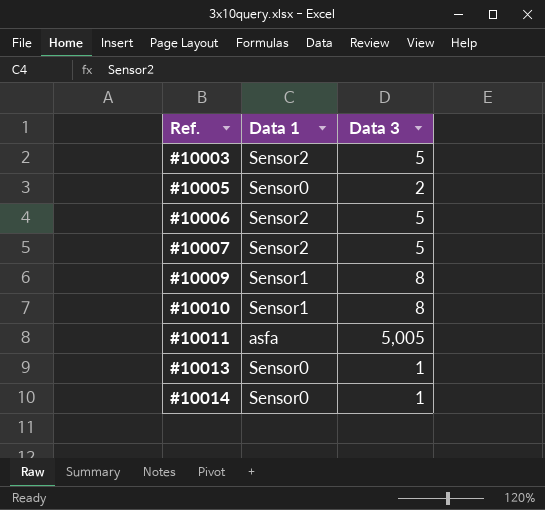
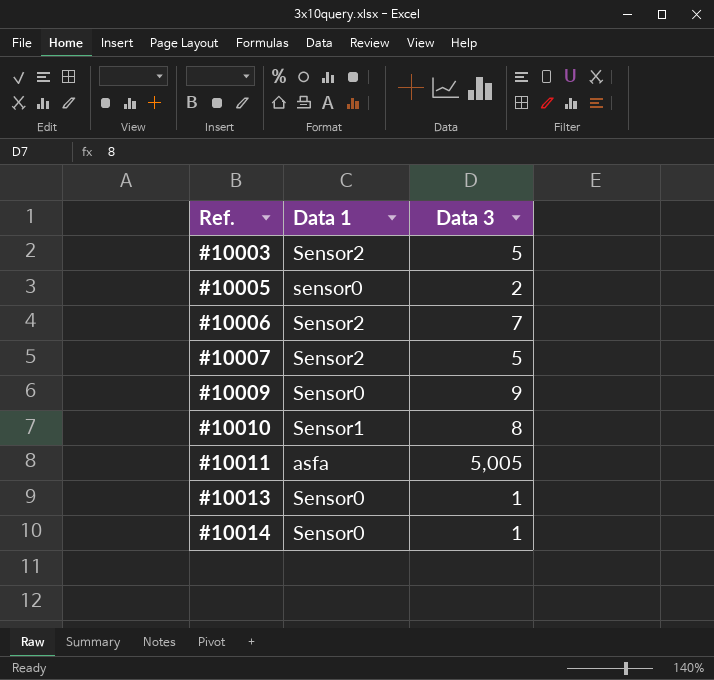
#10005 | Data 1: Sensor0 -> sensor0
#10006 | Data 3: 5 -> 7
#10009 | Data 1: Sensor1 -> Sensor0
#10009 | Data 3: 8 -> 9

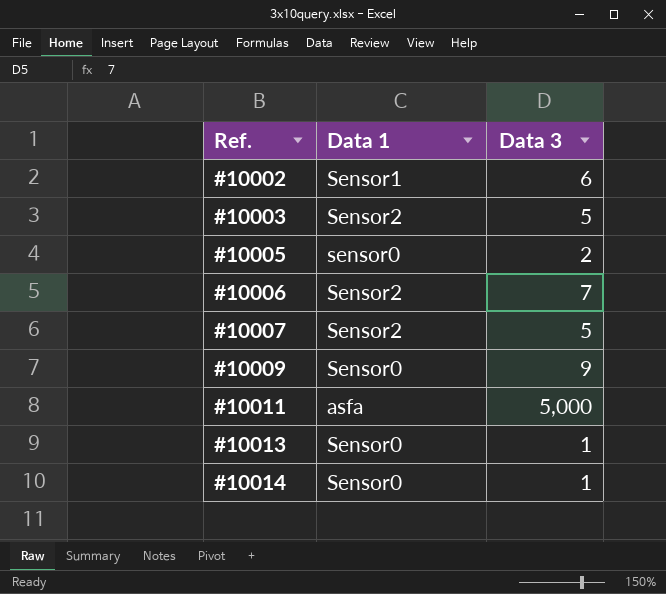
row #10010: Sensor1 | 8 -> none
row #10002: none -> Sensor1 | 6
#10011 | Data 3: 5,005 -> 5,000

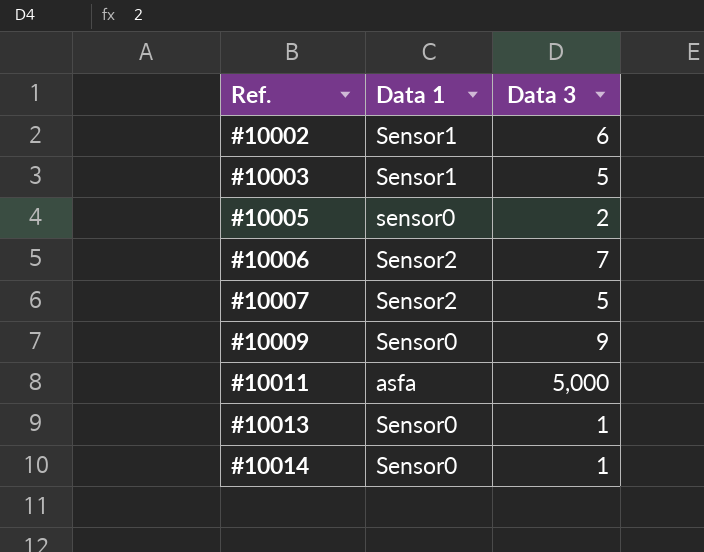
#10003 | Data 1: Sensor2 -> Sensor1

